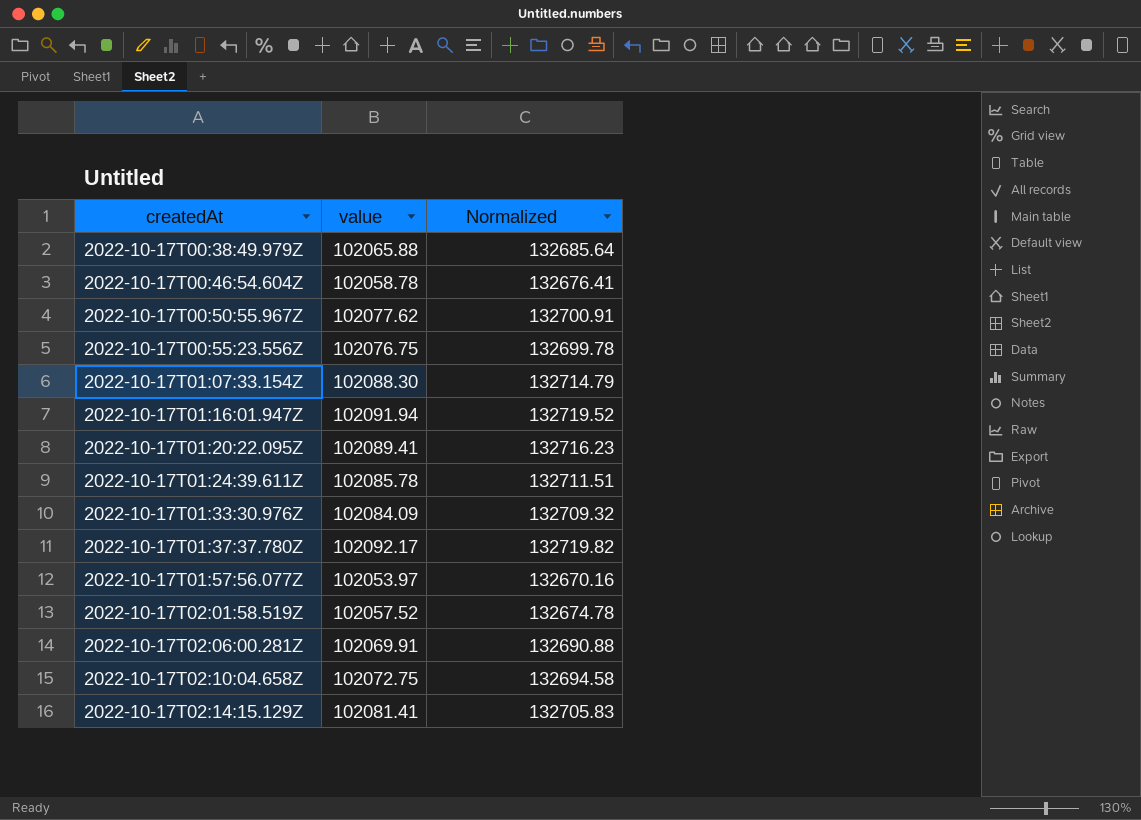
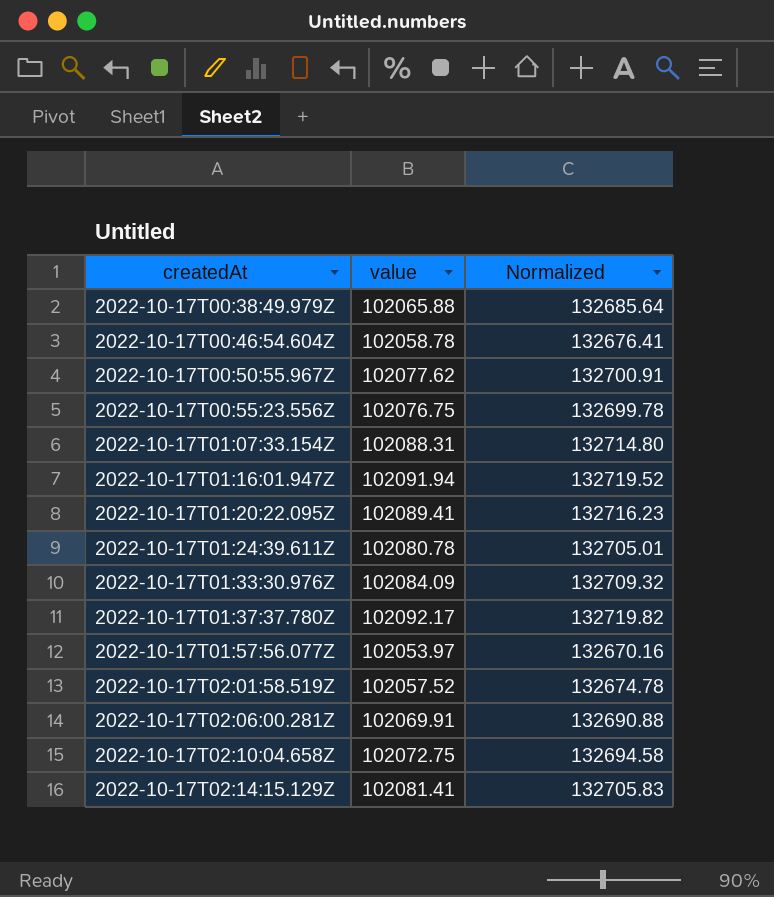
2022-10-17T01:07:33.154Z | value: 102088.30 -> 102088.31
2022-10-17T01:07:33.154Z | Normalized: 132714.79 -> 132714.80
2022-10-17T01:24:39.611Z | value: 102085.78 -> 102080.78
2022-10-17T01:24:39.611Z | Normalized: 132711.51 -> 132705.01

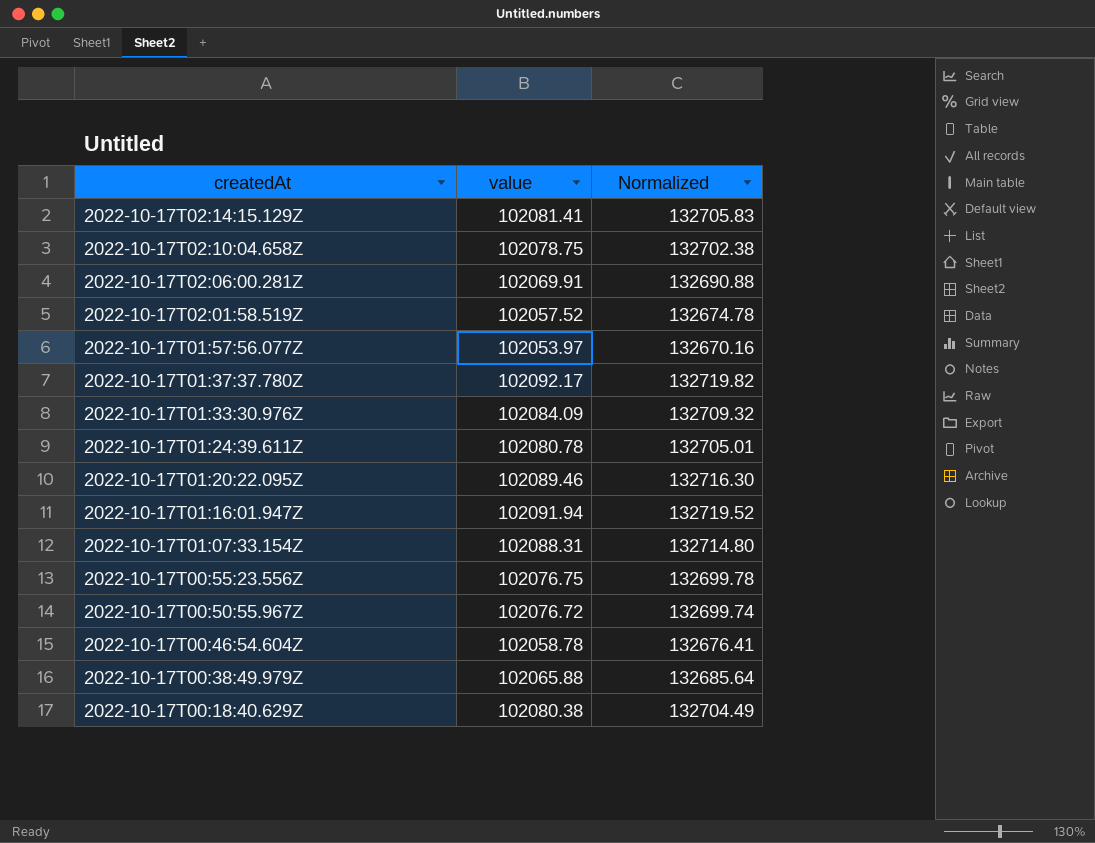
row order: createdAt ascending -> createdAt descending
2022-10-17T02:10:04.658Z | value: 102072.75 -> 102078.75
2022-10-17T02:10:04.658Z | Normalized: 132694.58 -> 132702.38
2022-10-17T01:20:22.095Z | value: 102089.41 -> 102089.46
2022-10-17T01:20:22.095Z | Normalized: 132716.23 -> 132716.30
2022-10-17T00:50:55.967Z | value: 102077.62 -> 102076.72
2022-10-17T00:50:55.967Z | Normalized: 132700.91 -> 132699.74
row 2022-10-17T00:18:40.629Z: none -> 102080.38 | 132704.49

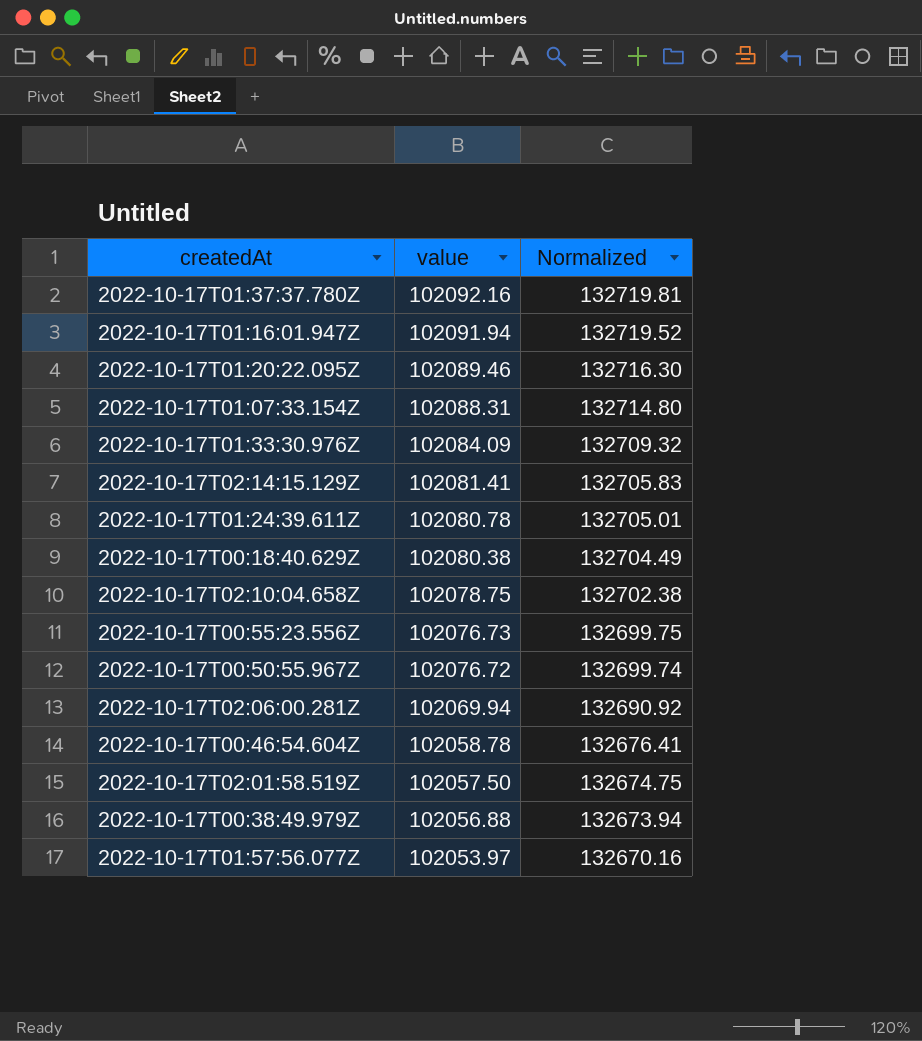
row order: createdAt descending -> value descending
2022-10-17T01:37:37.780Z | value: 102092.17 -> 102092.16
2022-10-17T01:37:37.780Z | Normalized: 132719.82 -> 132719.81
2022-10-17T00:55:23.556Z | value: 102076.75 -> 102076.73
2022-10-17T00:55:23.556Z | Normalized: 132699.78 -> 132699.75
2022-10-17T02:06:00.281Z | value: 102069.91 -> 102069.94
2022-10-17T02:06:00.281Z | Normalized: 132690.88 -> 132690.92
2022-10-17T02:01:58.519Z | value: 102057.52 -> 102057.50
2022-10-17T02:01:58.519Z | Normalized: 132674.78 -> 132674.75
2022-10-17T00:38:49.979Z | value: 102065.88 -> 102056.88
2022-10-17T00:38:49.979Z | Normalized: 132685.64 -> 132673.94

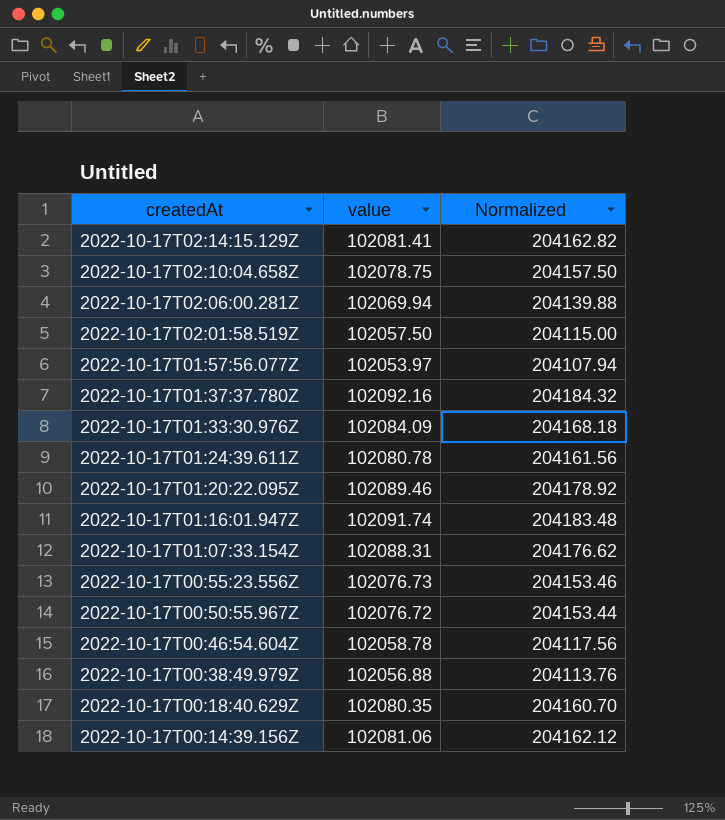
row order: value descending -> createdAt descending
column Normalized | formula: [value] * 1.3 -> [value] * 2
2022-10-17T01:16:01.947Z | value: 102091.94 -> 102091.74
2022-10-17T00:18:40.629Z | value: 102080.38 -> 102080.35
row 2022-10-17T00:14:39.156Z: none -> 102081.06 | 204162.12

